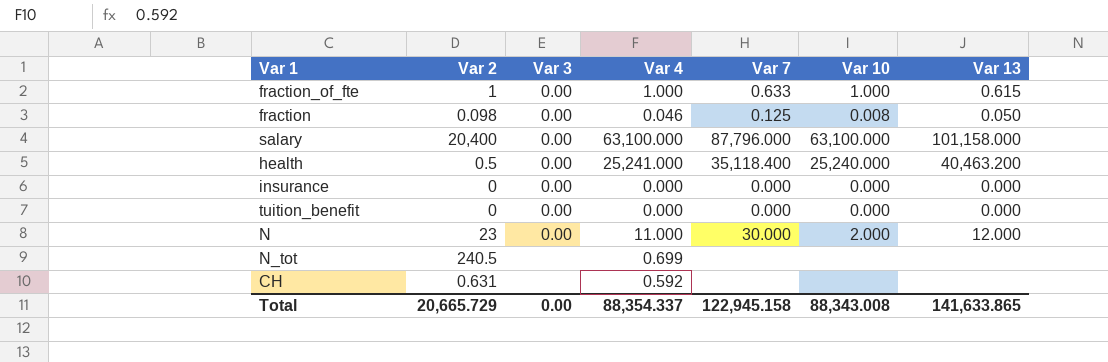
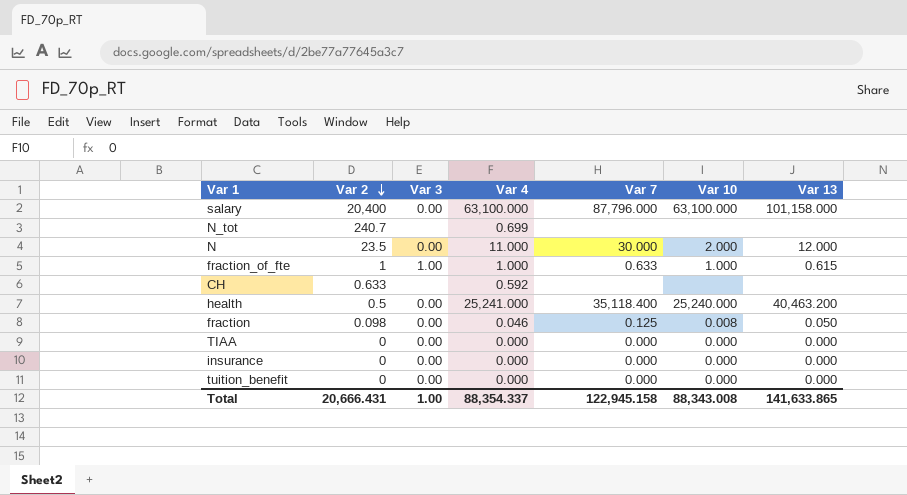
row order: none -> Var 2 descending
N_tot | Var 2: 240.5 -> 240.7
N | Var 2: 23 -> 23.5
fraction_of_fte | Var 3: 0.00 -> 1.00
CH | Var 2: 0.631 -> 0.633
row TIAA: none -> 0 | 0.00 | 0.000 | 0.000 | 0.000 | 0.000
Total | Var 2: 20,665.729 -> 20,666.431
Total | Var 3: 0.00 -> 1.00

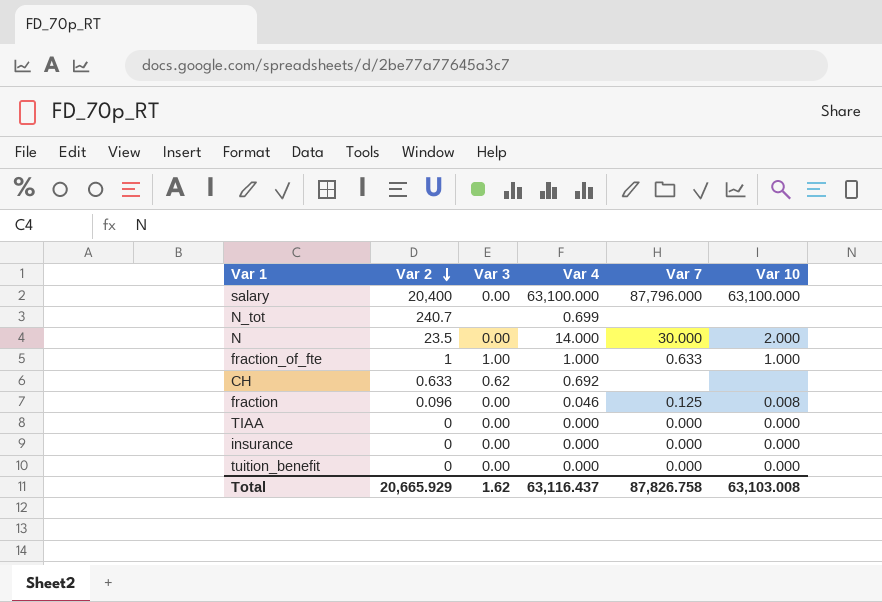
column Var 13 | position: 7 -> none
row health: 0.5 | 0.00 | 25,241.000 | 35,118.400 | 25,240.000 | 40,463.200 -> none
N | Var 4: 11.000 -> 14.000
CH | Var 3: none -> 0.62
CH | Var 4: 0.592 -> 0.692
fraction | Var 2: 0.098 -> 0.096
Total | Var 2: 20,666.431 -> 20,665.929
Total | Var 3: 1.00 -> 1.62
Total | Var 4: 88,354.337 -> 63,116.437
Total | Var 7: 122,945.158 -> 87,826.758
Total | Var 10: 88,343.008 -> 63,103.008

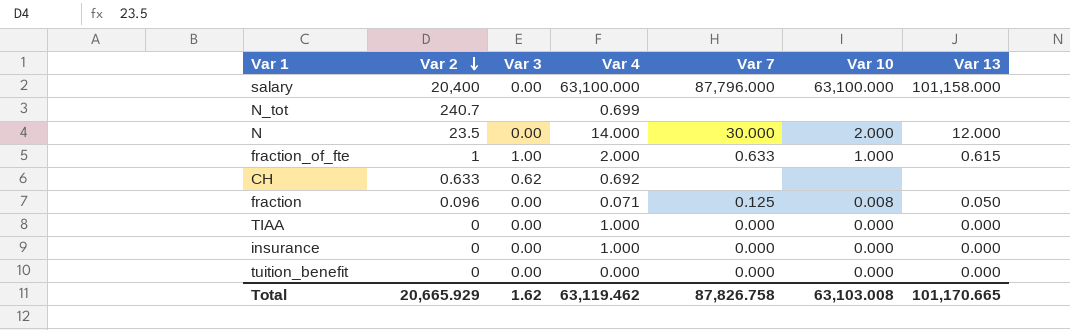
column Var 13 | position: none -> 7
fraction_of_fte | Var 4: 1.000 -> 2.000
fraction | Var 4: 0.046 -> 0.071
TIAA | Var 4: 0.000 -> 1.000
insurance | Var 4: 0.000 -> 1.000
Total | Var 4: 63,116.437 -> 63,119.462

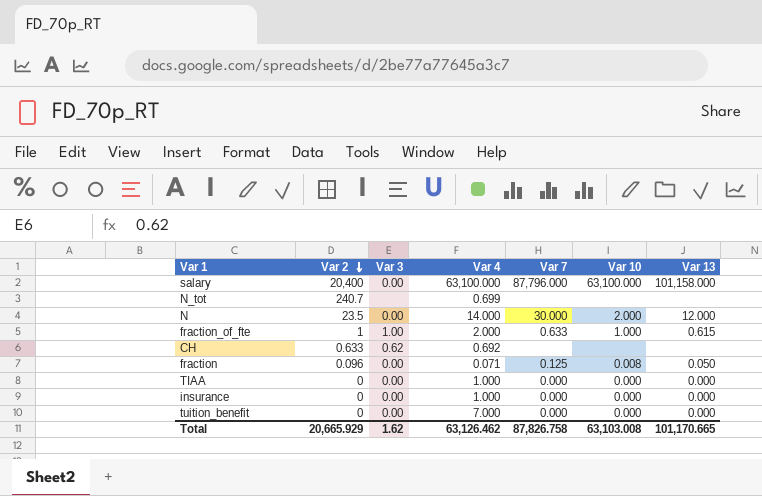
tuition_benefit | Var 4: 0.000 -> 7.000
Total | Var 4: 63,119.462 -> 63,126.462

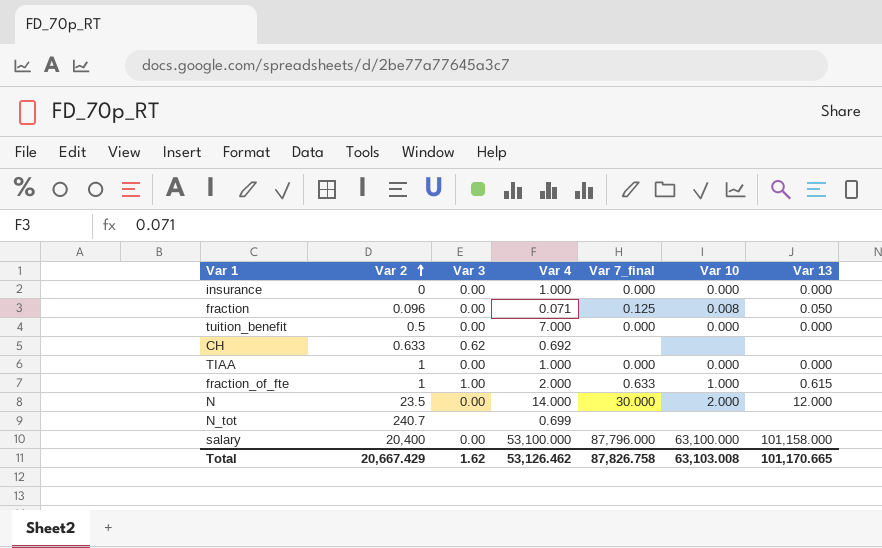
row order: Var 2 descending -> Var 2 ascending
column name: Var 7 -> Var 7_final
tuition_benefit | Var 2: 0 -> 0.5
TIAA | Var 2: 0 -> 1
salary | Var 4: 63,100.000 -> 53,100.000
Total | Var 2: 20,665.929 -> 20,667.429
Total | Var 4: 63,126.462 -> 53,126.462

